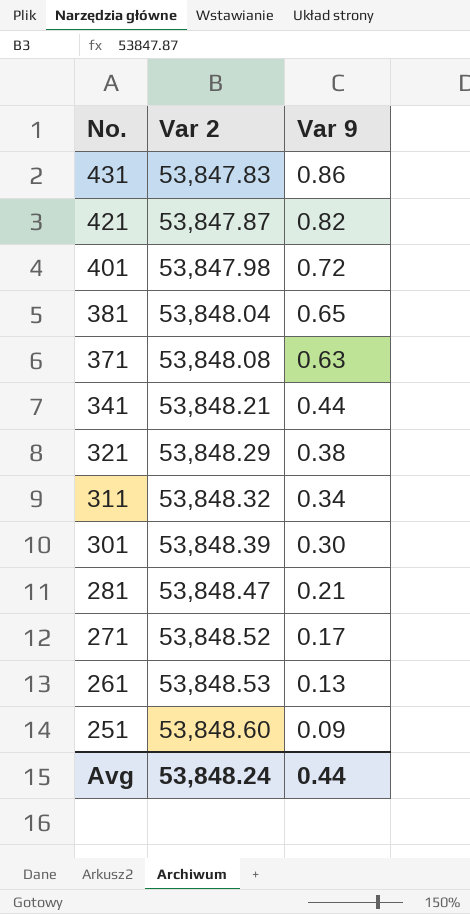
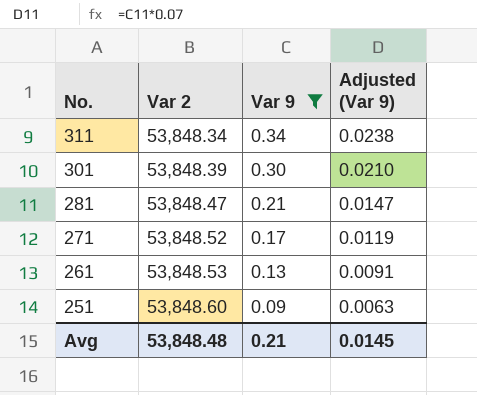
filter: none -> Var 9 <= 0.34
column Adjusted (Var 9) | formula: none -> [Var 9] * 0.07
311 | Var 2: 53,848.32 -> 53,848.34
Avg | Var 2: 53,848.24 -> 53,848.48
Avg | Var 9: 0.44 -> 0.21

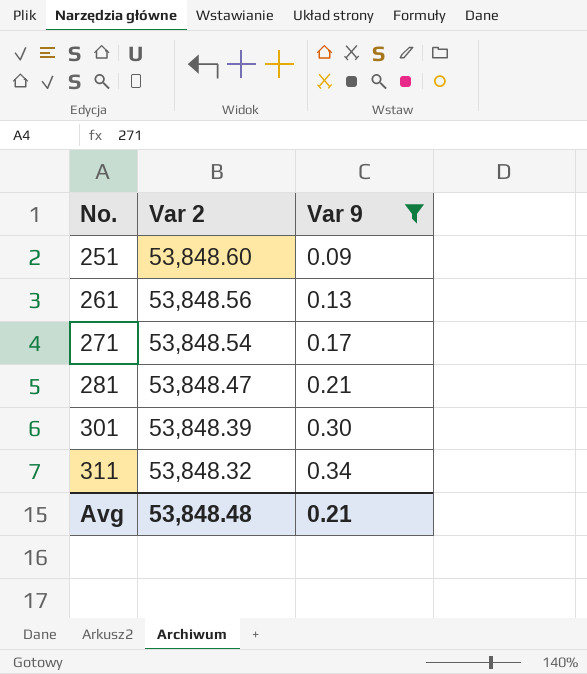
row order: No. descending -> No. ascending
column Adjusted (Var 9) | formula: [Var 9] * 0.07 -> none
261 | Var 2: 53,848.53 -> 53,848.56
271 | Var 2: 53,848.52 -> 53,848.54
311 | Var 2: 53,848.34 -> 53,848.32

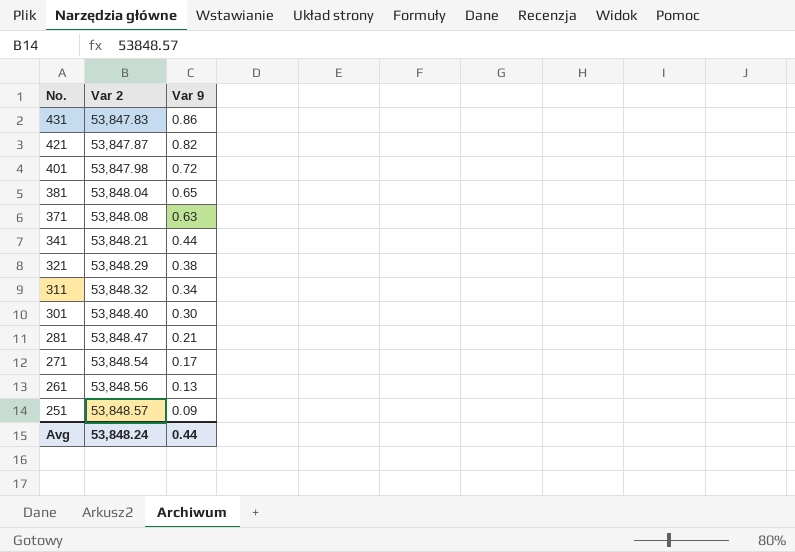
filter: Var 9 <= 0.34 -> none
row order: No. ascending -> No. descending
301 | Var 2: 53,848.39 -> 53,848.40
251 | Var 2: 53,848.60 -> 53,848.57
Avg | Var 2: 53,848.48 -> 53,848.24
Avg | Var 9: 0.21 -> 0.44

